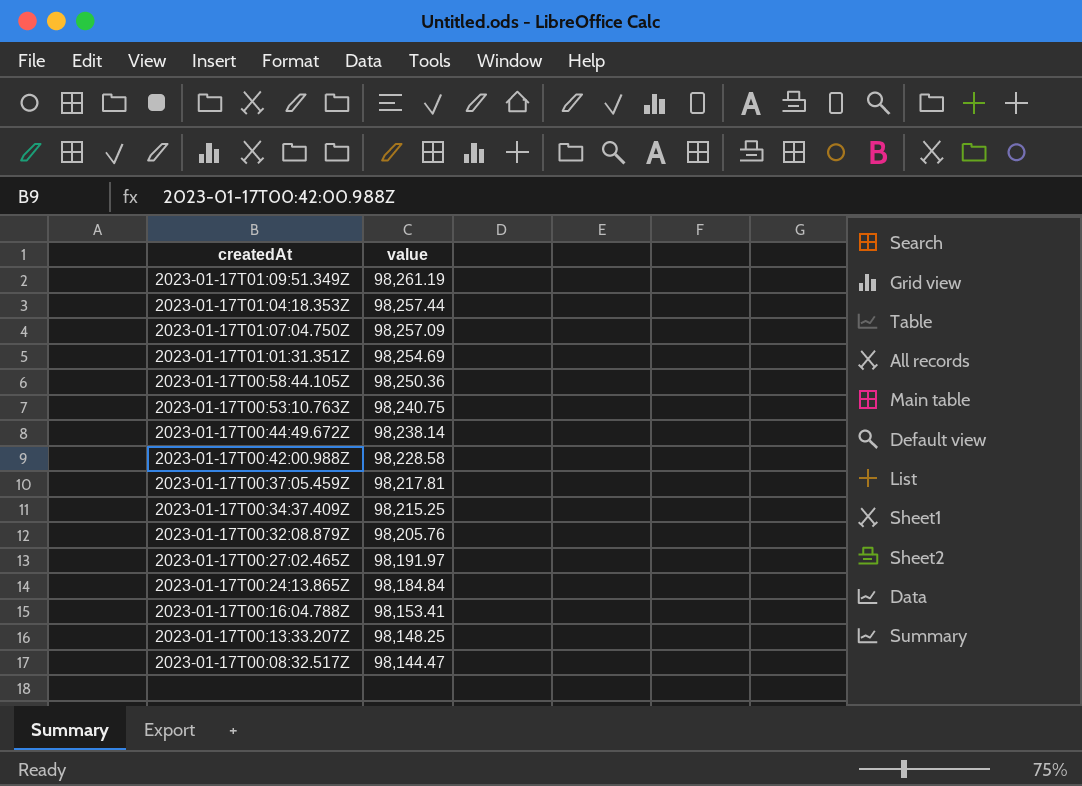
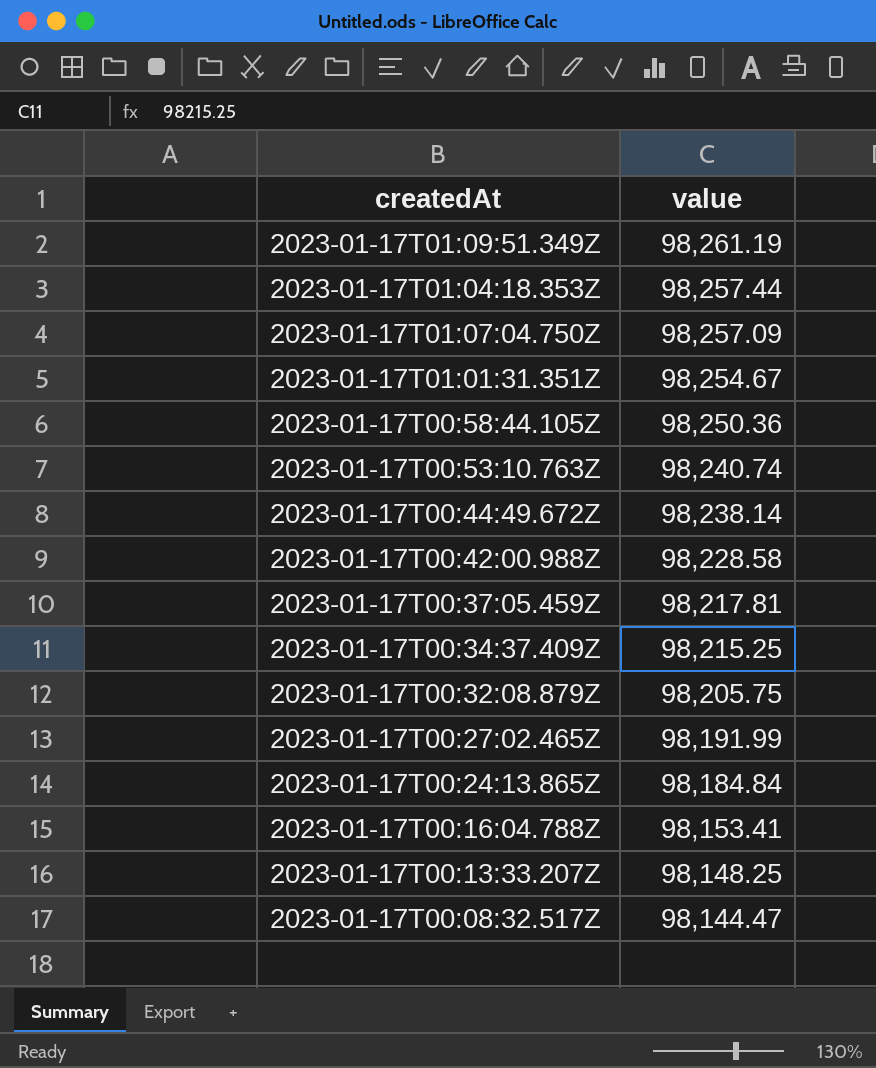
2023-01-17T01:01:31.351Z | value: 98,254.69 -> 98,254.67
2023-01-17T00:53:10.763Z | value: 98,240.75 -> 98,240.74
2023-01-17T00:32:08.879Z | value: 98,205.76 -> 98,205.75
2023-01-17T00:27:02.465Z | value: 98,191.97 -> 98,191.99

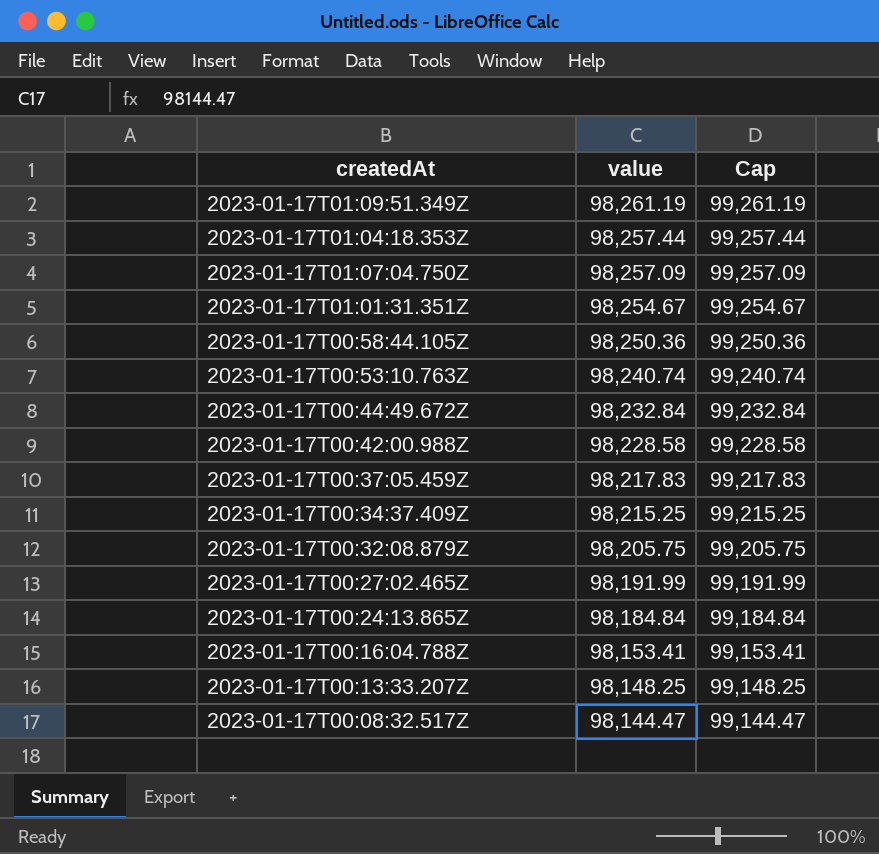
column Cap | formula: none -> [value] + 1000
2023-01-17T00:44:49.672Z | value: 98,238.14 -> 98,232.84
2023-01-17T00:37:05.459Z | value: 98,217.81 -> 98,217.83

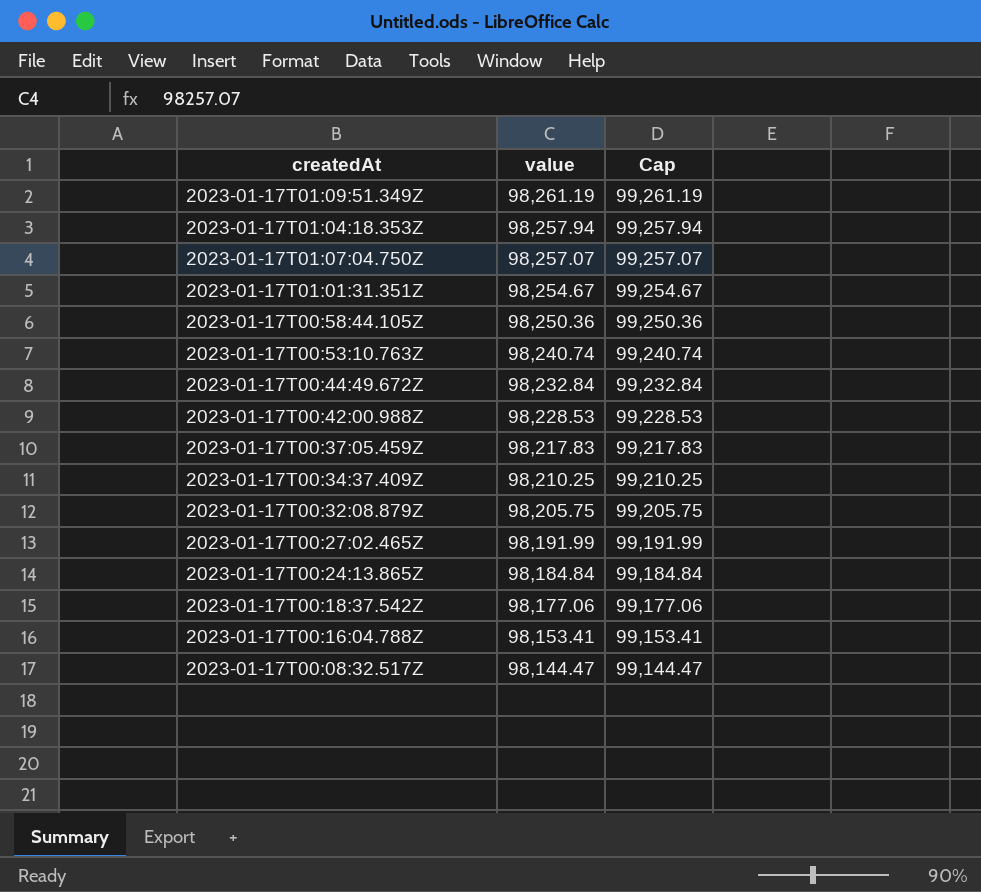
row 2023-01-17T00:13:33.207Z: 98,148.25 | 99,148.25 -> none
2023-01-17T01:04:18.353Z | value: 98,257.44 -> 98,257.94
2023-01-17T01:04:18.353Z | Cap: 99,257.44 -> 99,257.94
2023-01-17T01:07:04.750Z | value: 98,257.09 -> 98,257.07
2023-01-17T01:07:04.750Z | Cap: 99,257.09 -> 99,257.07
2023-01-17T00:42:00.988Z | value: 98,228.58 -> 98,228.53
2023-01-17T00:42:00.988Z | Cap: 99,228.58 -> 99,228.53
2023-01-17T00:34:37.409Z | value: 98,215.25 -> 98,210.25
2023-01-17T00:34:37.409Z | Cap: 99,215.25 -> 99,210.25
row 2023-01-17T00:18:37.542Z: none -> 98,177.06 | 99,177.06

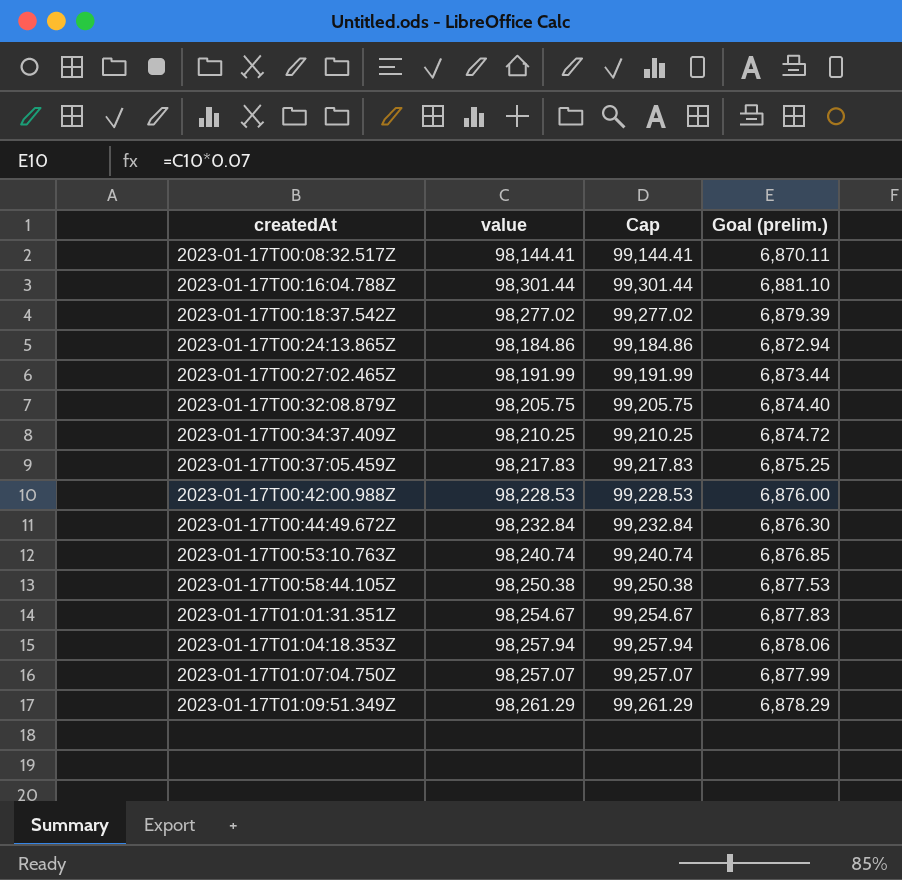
row order: value descending -> createdAt ascending
column Goal (prelim.) | formula: none -> [value] * 0.07
2023-01-17T00:08:32.517Z | value: 98,144.47 -> 98,144.41
2023-01-17T00:08:32.517Z | Cap: 99,144.47 -> 99,144.41
2023-01-17T00:16:04.788Z | value: 98,153.41 -> 98,301.44
2023-01-17T00:16:04.788Z | Cap: 99,153.41 -> 99,301.44
2023-01-17T00:18:37.542Z | value: 98,177.06 -> 98,277.02
2023-01-17T00:18:37.542Z | Cap: 99,177.06 -> 99,277.02
2023-01-17T00:24:13.865Z | value: 98,184.84 -> 98,184.86
2023-01-17T00:24:13.865Z | Cap: 99,184.84 -> 99,184.86
2023-01-17T00:58:44.105Z | value: 98,250.36 -> 98,250.38
2023-01-17T00:58:44.105Z | Cap: 99,250.36 -> 99,250.38
2023-01-17T01:09:51.349Z | value: 98,261.19 -> 98,261.29
2023-01-17T01:09:51.349Z | Cap: 99,261.19 -> 99,261.29

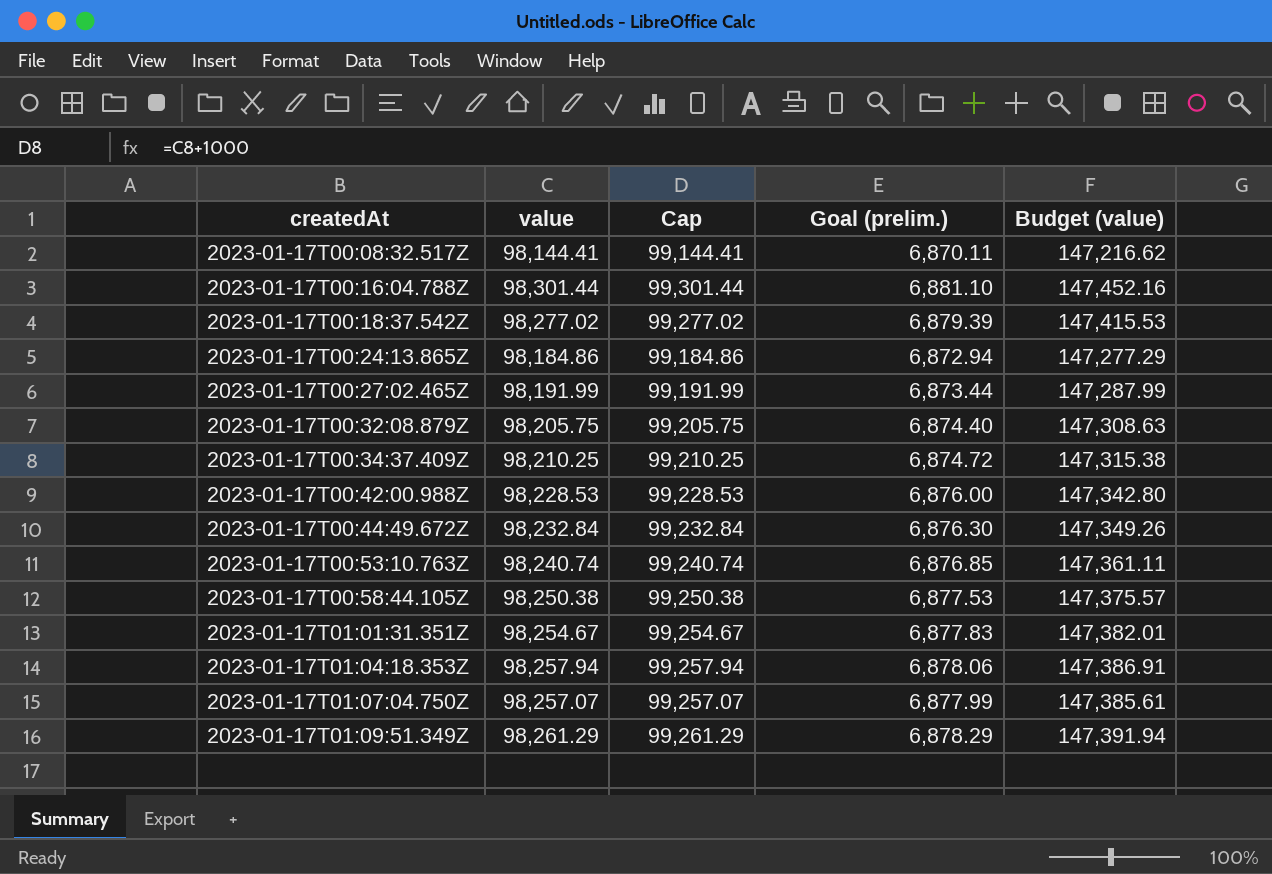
column Budget (value) | formula: none -> [value] * 1.5
row 2023-01-17T00:37:05.459Z: 98,217.83 | 99,217.83 | 6,875.25 -> none

